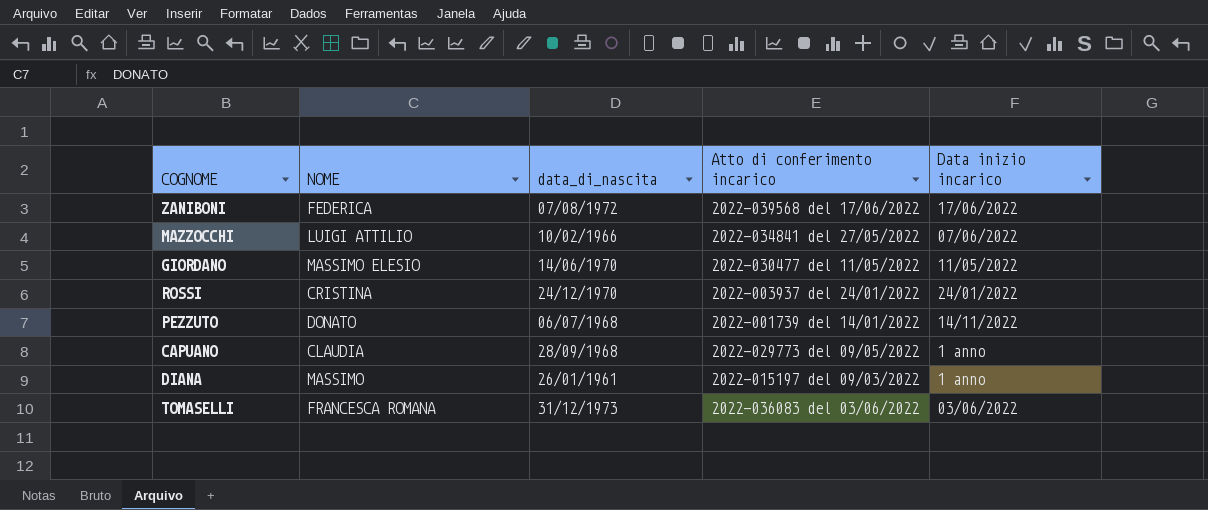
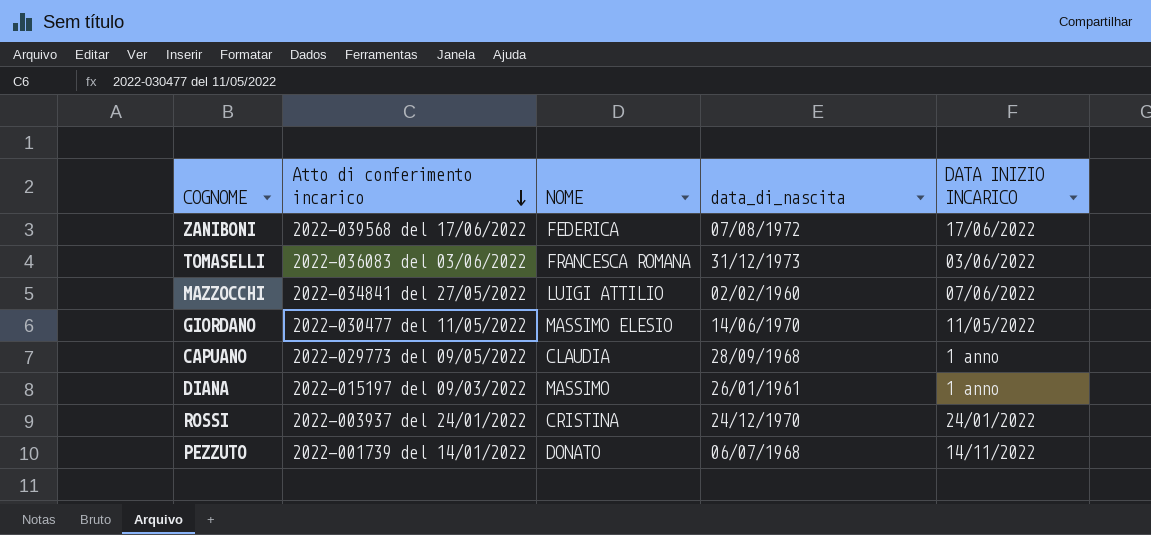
row order: none -> Atto di conferimento incarico descending
column Atto di conferimento incarico | position: 4 -> 2
column name: Data inizio incarico -> DATA INIZIO INCARICO
MAZZOCCHI | data_di_nascita: 10/02/1966 -> 02/02/1960

